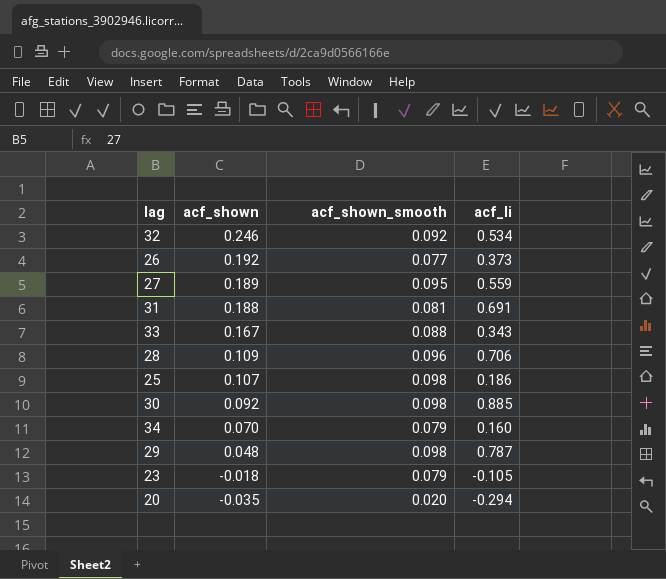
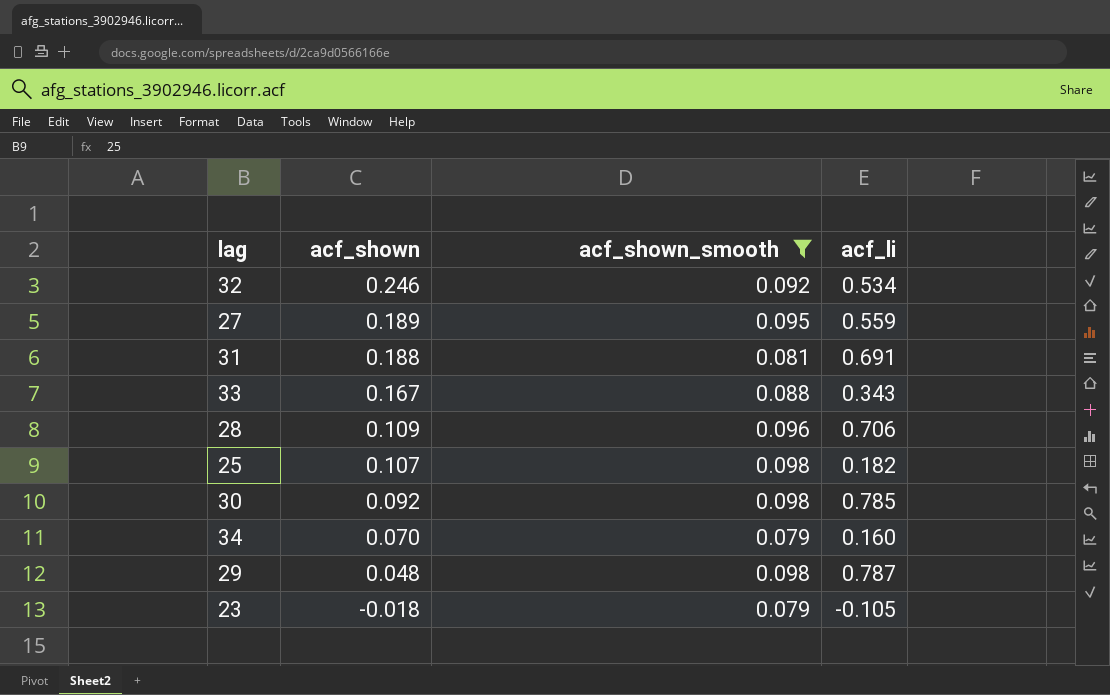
filter: none -> acf_shown_smooth >= 0.079
25 | acf_li: 0.186 -> 0.182
30 | acf_li: 0.885 -> 0.785

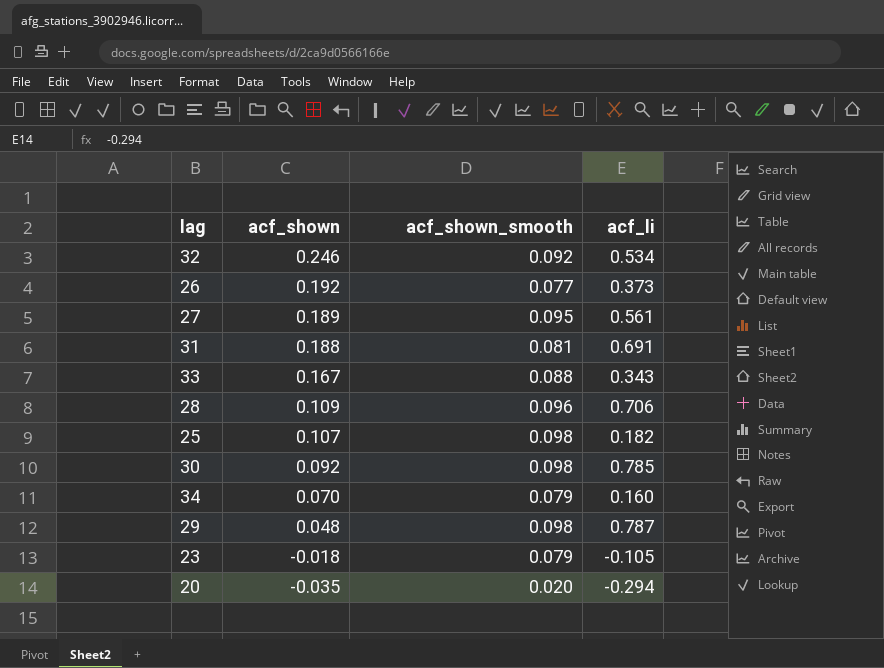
filter: acf_shown_smooth >= 0.079 -> none
27 | acf_li: 0.559 -> 0.561

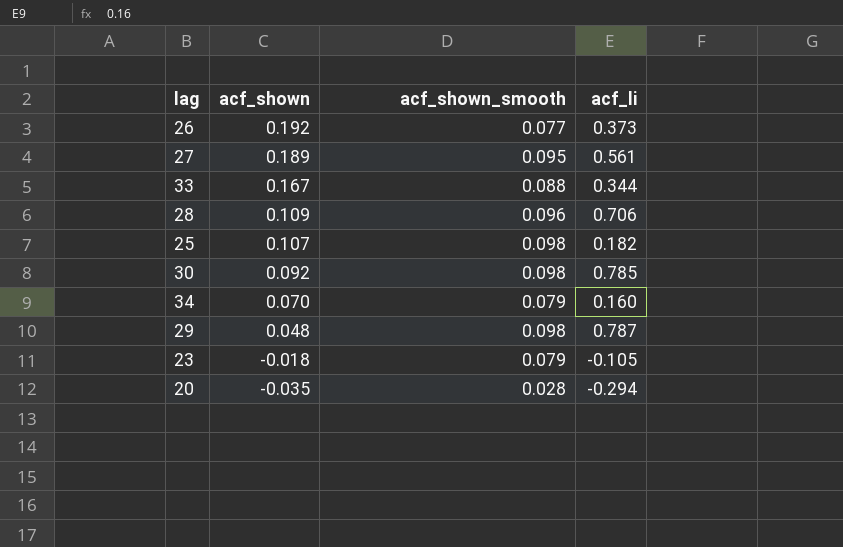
row 32: 0.246 | 0.092 | 0.534 -> none
row 31: 0.188 | 0.081 | 0.691 -> none
33 | acf_li: 0.343 -> 0.344
20 | acf_shown_smooth: 0.020 -> 0.028

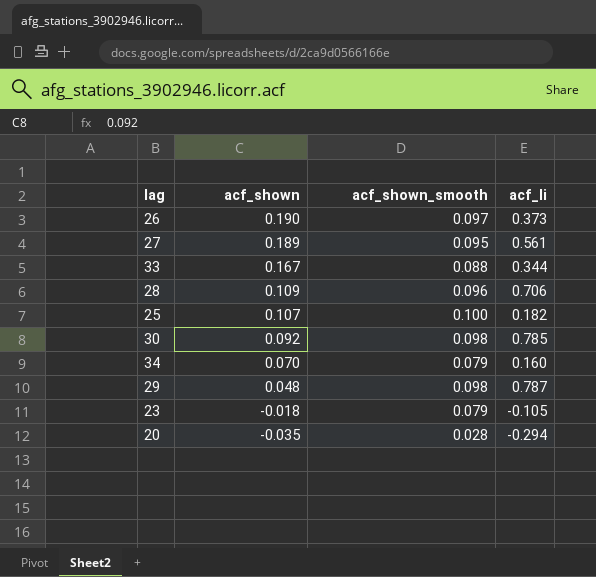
26 | acf_shown: 0.192 -> 0.190
26 | acf_shown_smooth: 0.077 -> 0.097
25 | acf_shown_smooth: 0.098 -> 0.100

